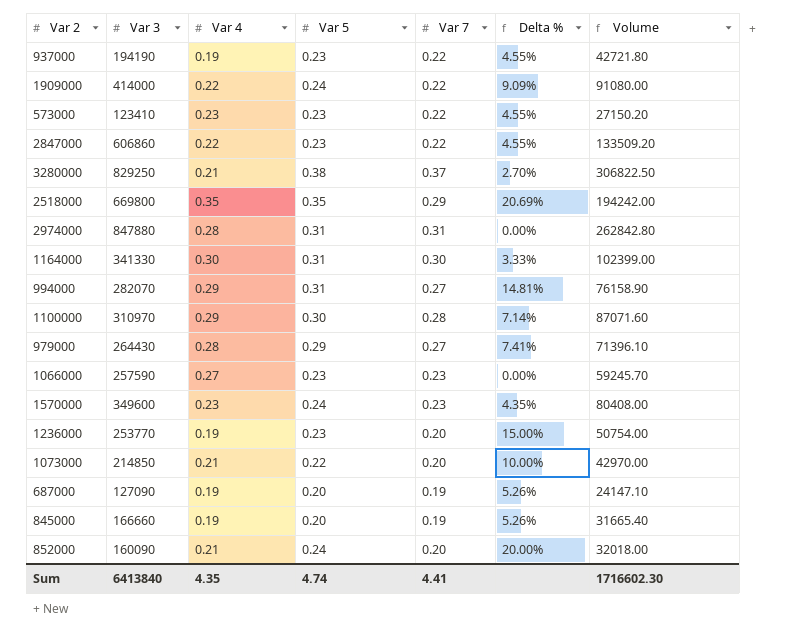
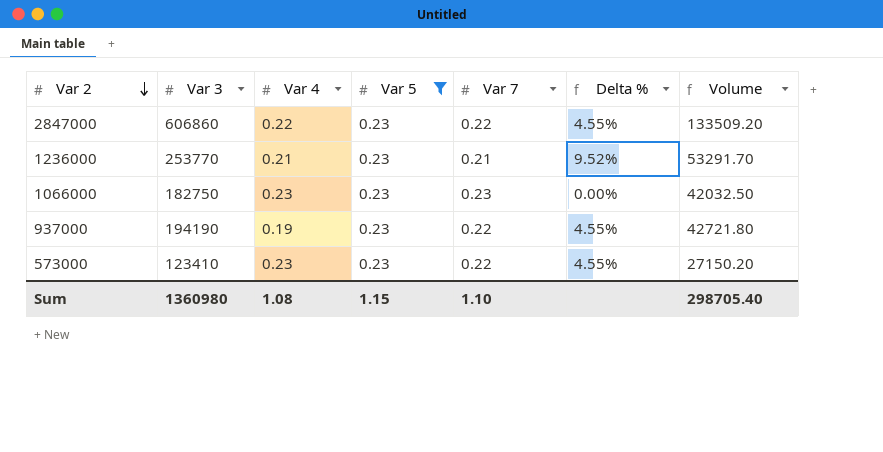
filter: none -> Var 5 = 0.23
row order: none -> Var 2 descending
1236000 | Var 4: 0.19 -> 0.21
1236000 | Var 7: 0.20 -> 0.21
1236000 | Delta %: 15.00% -> 9.52%
1236000 | Volume: 50754.00 -> 53291.70
1066000 | Var 3: 257590 -> 182750
1066000 | Var 4: 0.27 -> 0.23
1066000 | Volume: 59245.70 -> 42032.50
Sum | Var 3: 6413840 -> 1360980
Sum | Var 4: 4.35 -> 1.08
Sum | Var 5: 4.74 -> 1.15
Sum | Var 7: 4.41 -> 1.10
Sum | Volume: 1716602.30 -> 298705.40

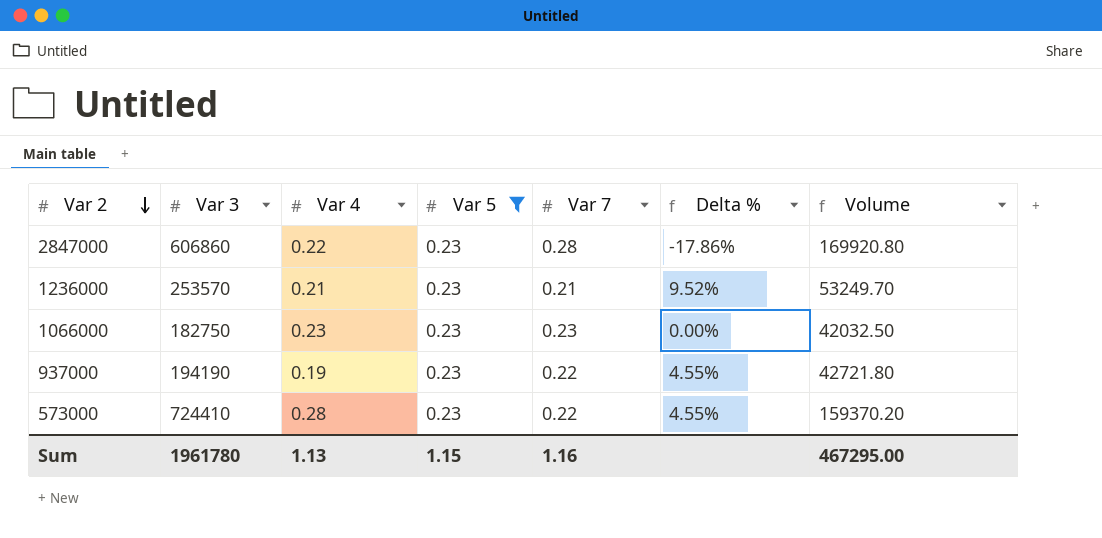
2847000 | Var 7: 0.22 -> 0.28
2847000 | Delta %: 4.55% -> -17.86%
2847000 | Volume: 133509.20 -> 169920.80
1236000 | Var 3: 253770 -> 253570
1236000 | Volume: 53291.70 -> 53249.70
573000 | Var 3: 123410 -> 724410
573000 | Var 4: 0.23 -> 0.28
573000 | Volume: 27150.20 -> 159370.20
Sum | Var 3: 1360980 -> 1961780
Sum | Var 4: 1.08 -> 1.13
Sum | Var 7: 1.10 -> 1.16
Sum | Volume: 298705.40 -> 467295.00

